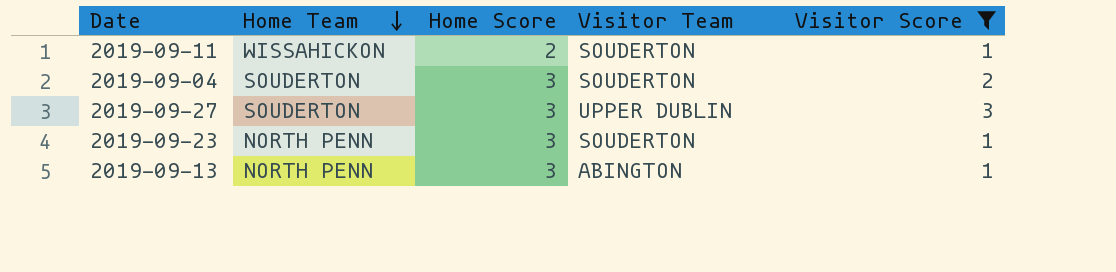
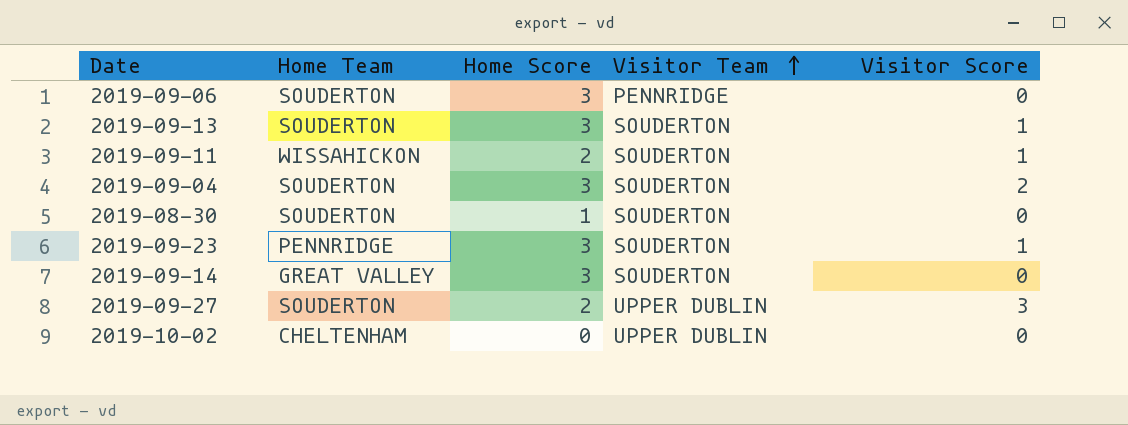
filter: Visitor Score != 0 -> none
row order: Home Team descending -> Visitor Team ascending
2019-09-13 | Home Team: NORTH PENN -> SOUDERTON
2019-09-13 | Visitor Team: ABINGTON -> SOUDERTON
2019-09-23 | Home Team: NORTH PENN -> PENNRIDGE
2019-09-27 | Home Score: 3 -> 2

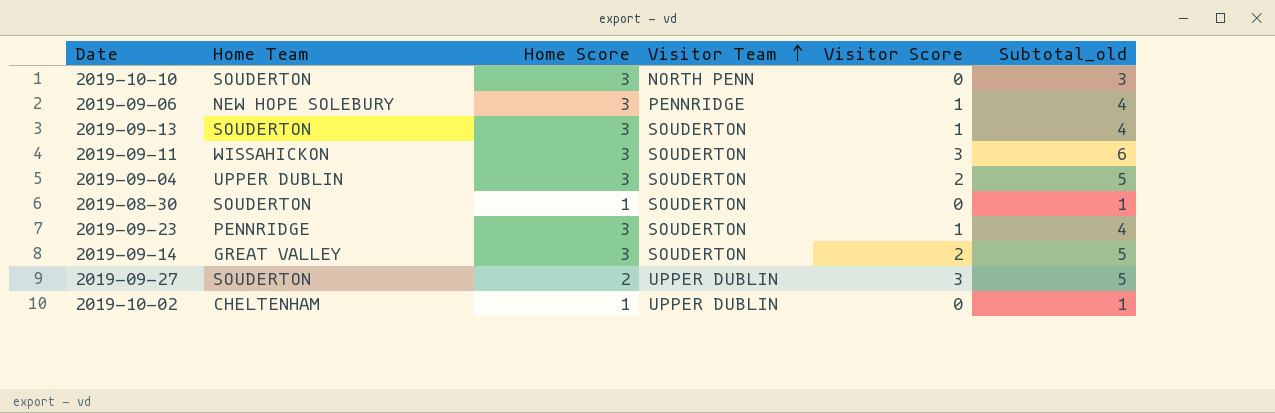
column Subtotal_old | formula: none -> [Home Score] + [Visitor Score]
row 2019-10-10: none -> SOUDERTON | 3 | NORTH PENN | 0 | 3
2019-09-06 | Home Team: SOUDERTON -> NEW HOPE SOLEBURY
2019-09-06 | Visitor Score: 0 -> 1
2019-09-11 | Home Score: 2 -> 3
2019-09-11 | Visitor Score: 1 -> 3
2019-09-04 | Home Team: SOUDERTON -> UPPER DUBLIN
2019-09-14 | Visitor Score: 0 -> 2
2019-10-02 | Home Score: 0 -> 1

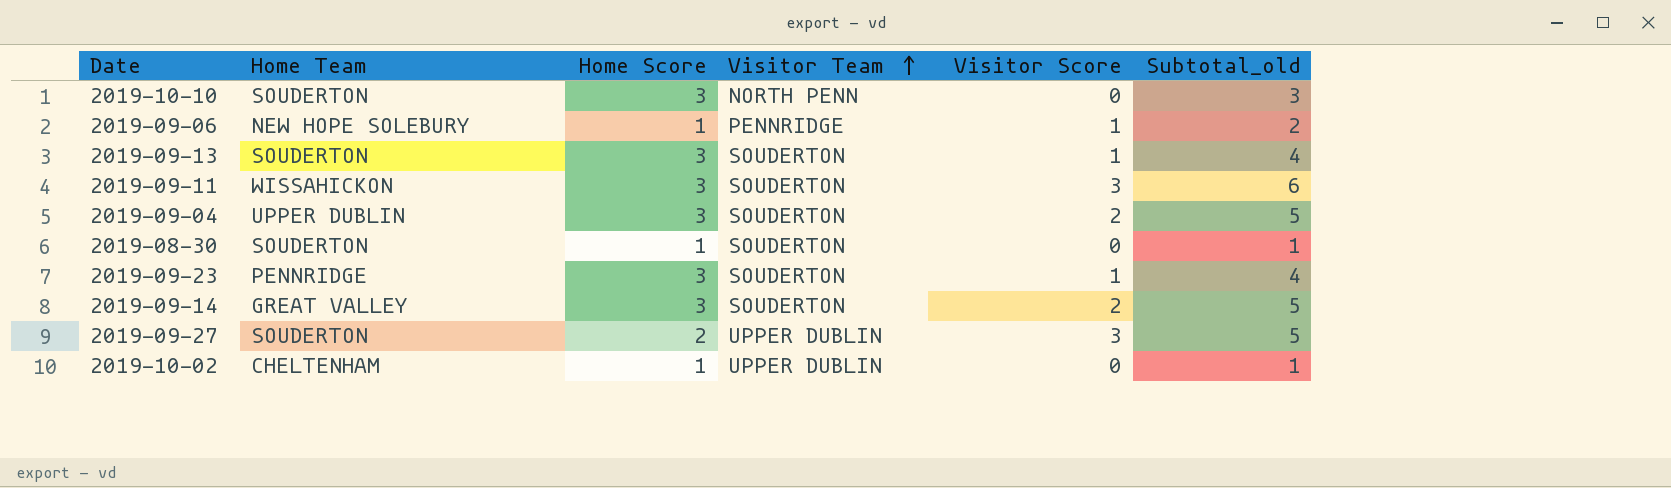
2019-09-06 | Home Score: 3 -> 1
2019-09-06 | Subtotal_old: 4 -> 2

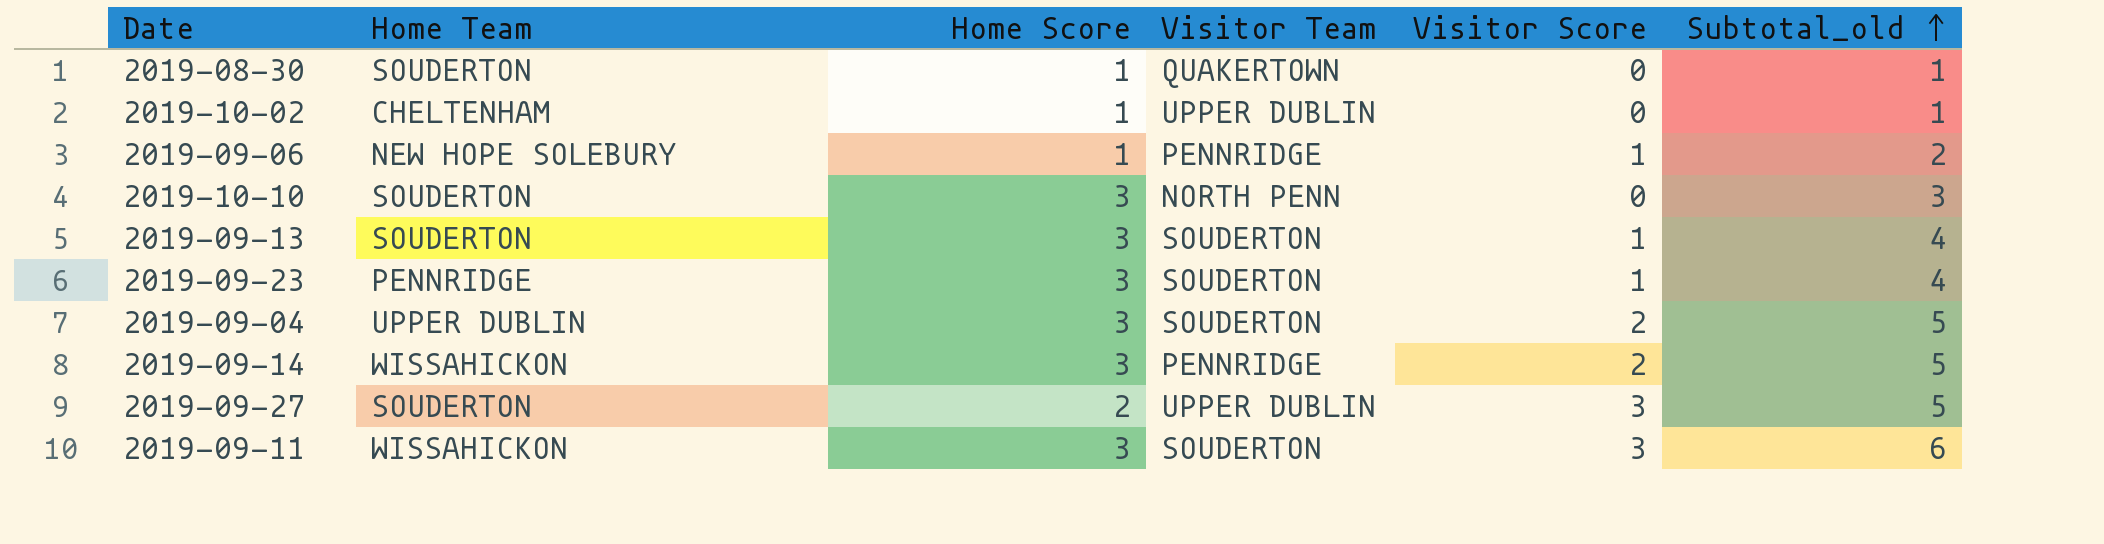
row order: Visitor Team ascending -> Subtotal_old ascending
2019-08-30 | Visitor Team: SOUDERTON -> QUAKERTOWN
2019-09-14 | Home Team: GREAT VALLEY -> WISSAHICKON
2019-09-14 | Visitor Team: SOUDERTON -> PENNRIDGE

